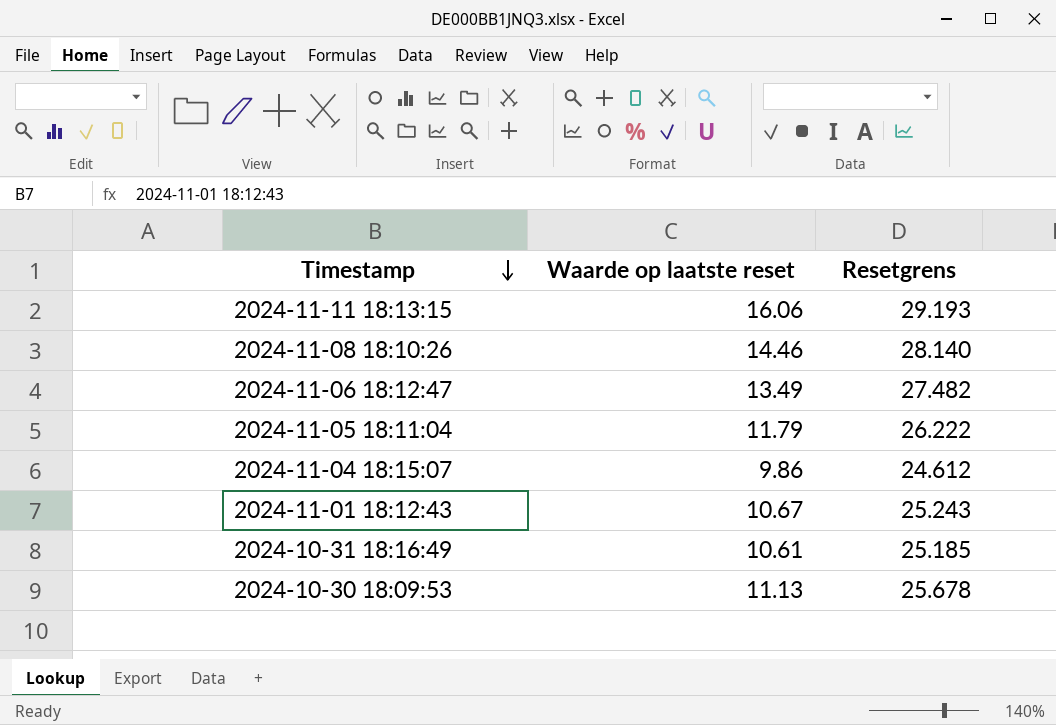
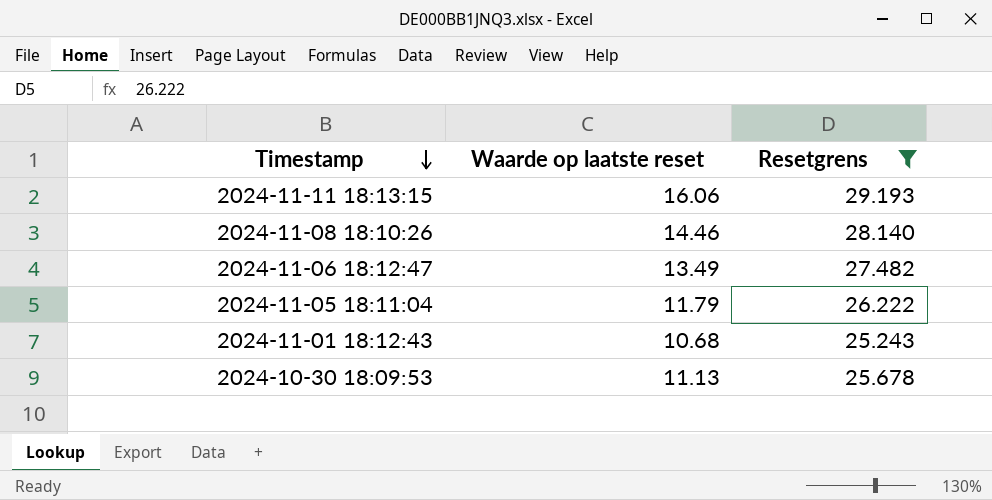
filter: none -> Resetgrens >= 25.243
2024-11-01 18:12:43 | Waarde op laatste reset: 10.67 -> 10.68

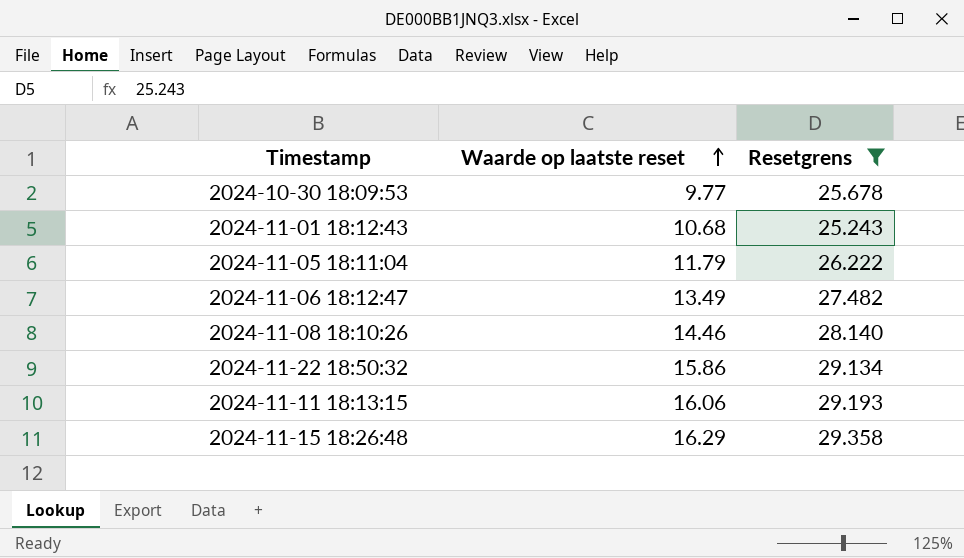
row order: Timestamp descending -> Waarde op laatste reset ascending
2024-10-30 18:09:53 | Waarde op laatste reset: 11.13 -> 9.77
row 2024-11-22 18:50:32: none -> 15.86 | 29.134
row 2024-11-15 18:26:48: none -> 16.29 | 29.358

